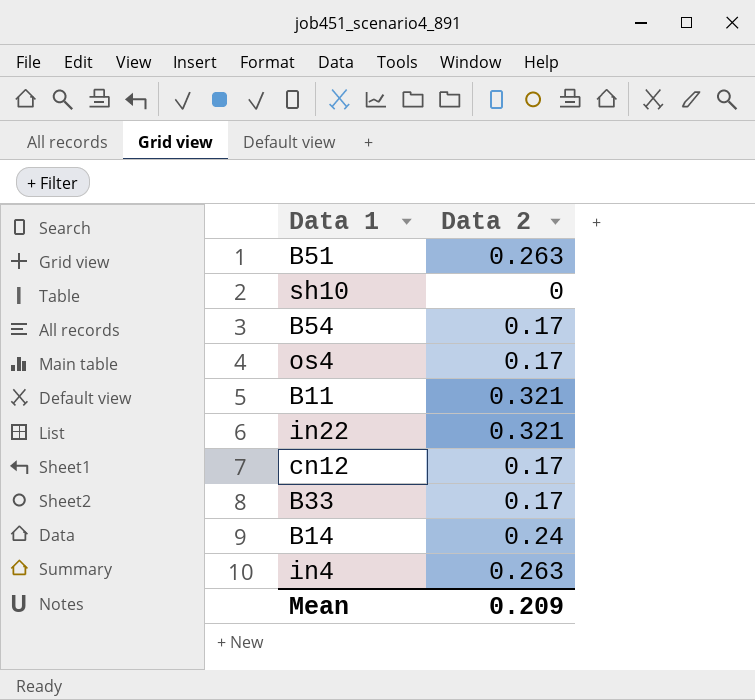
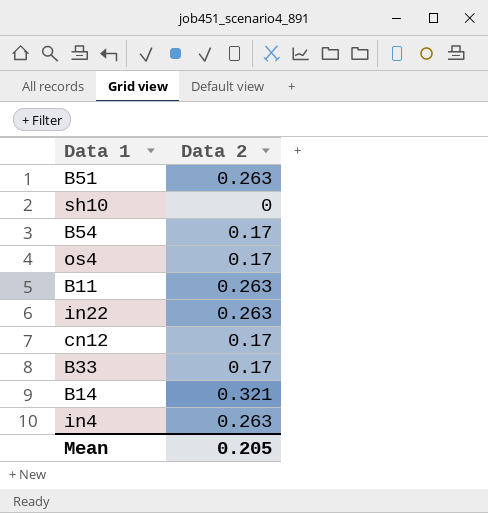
B11 | Data 2: 0.321 -> 0.263
in22 | Data 2: 0.321 -> 0.263
B14 | Data 2: 0.24 -> 0.321
Mean | Data 2: 0.209 -> 0.205

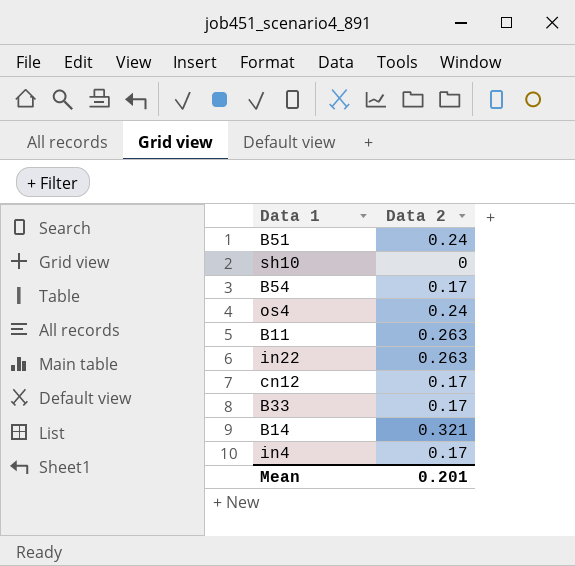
B51 | Data 2: 0.263 -> 0.24
os4 | Data 2: 0.17 -> 0.24
in4 | Data 2: 0.263 -> 0.17
Mean | Data 2: 0.205 -> 0.201

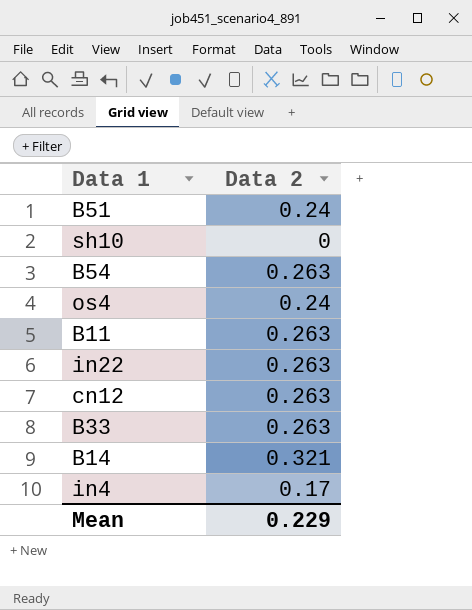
B54 | Data 2: 0.17 -> 0.263
cn12 | Data 2: 0.17 -> 0.263
B33 | Data 2: 0.17 -> 0.263
Mean | Data 2: 0.201 -> 0.229

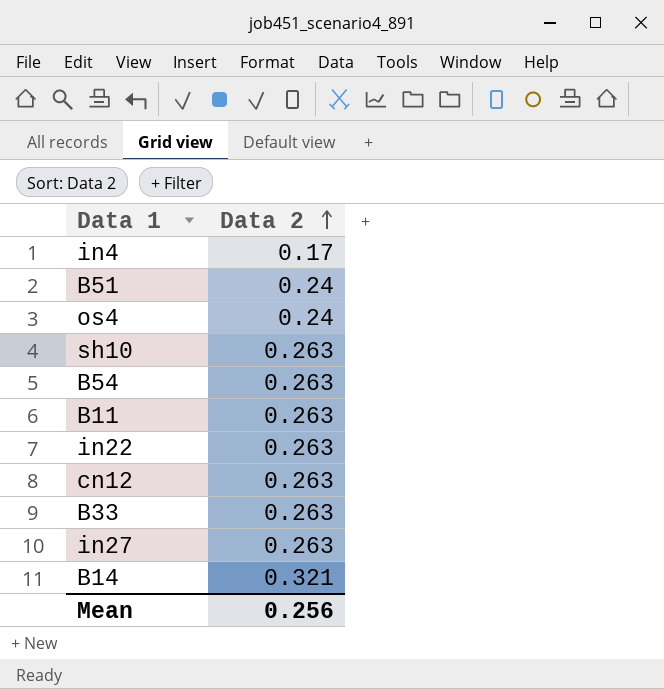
row order: none -> Data 2 ascending
sh10 | Data 2: 0 -> 0.263
row in27: none -> 0.263
Mean | Data 2: 0.229 -> 0.256

